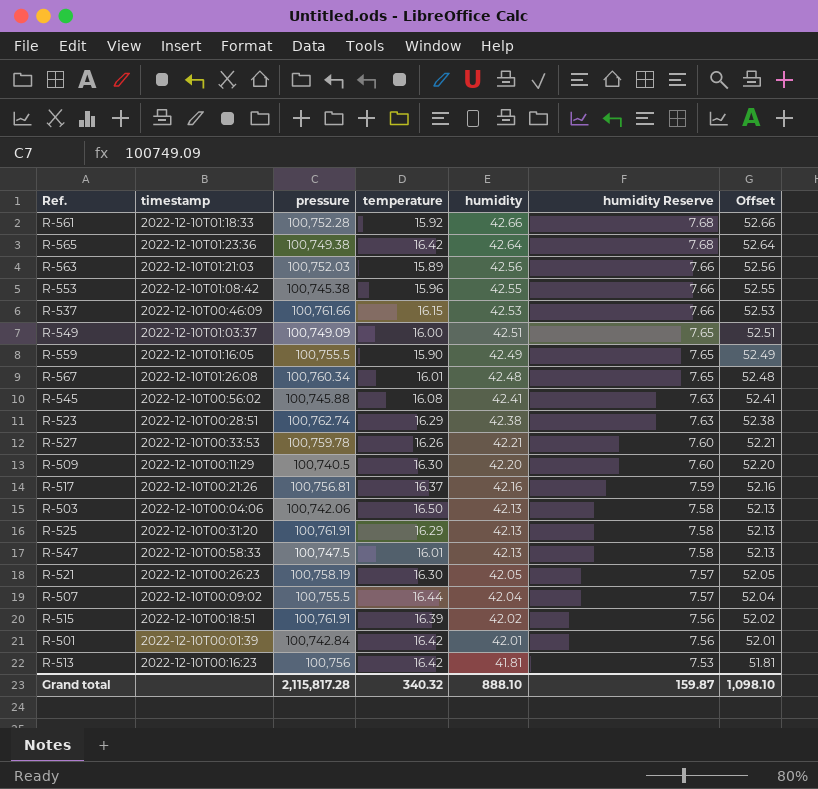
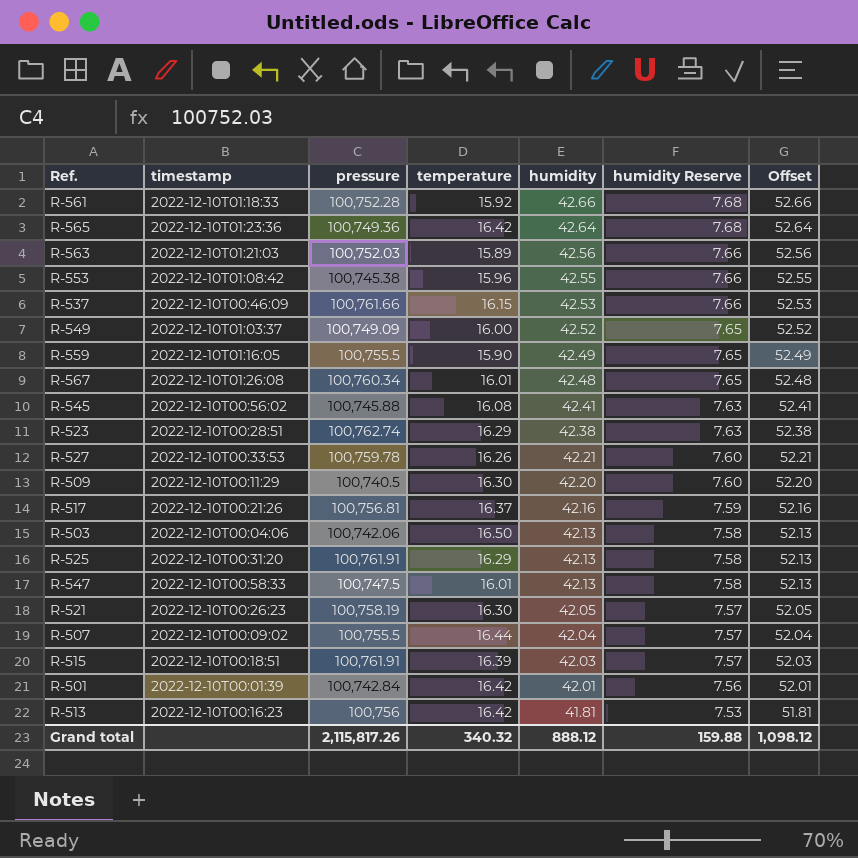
R-565 | pressure: 100,749.38 -> 100,749.36
R-549 | humidity: 42.51 -> 42.52
R-549 | Offset: 52.51 -> 52.52
R-515 | humidity: 42.02 -> 42.03
R-515 | humidity Reserve: 7.56 -> 7.57
R-515 | Offset: 52.02 -> 52.03
Grand total | pressure: 2,115,817.28 -> 2,115,817.26
Grand total | humidity: 888.10 -> 888.12
Grand total | humidity Reserve: 159.87 -> 159.88
Grand total | Offset: 1,098.10 -> 1,098.12

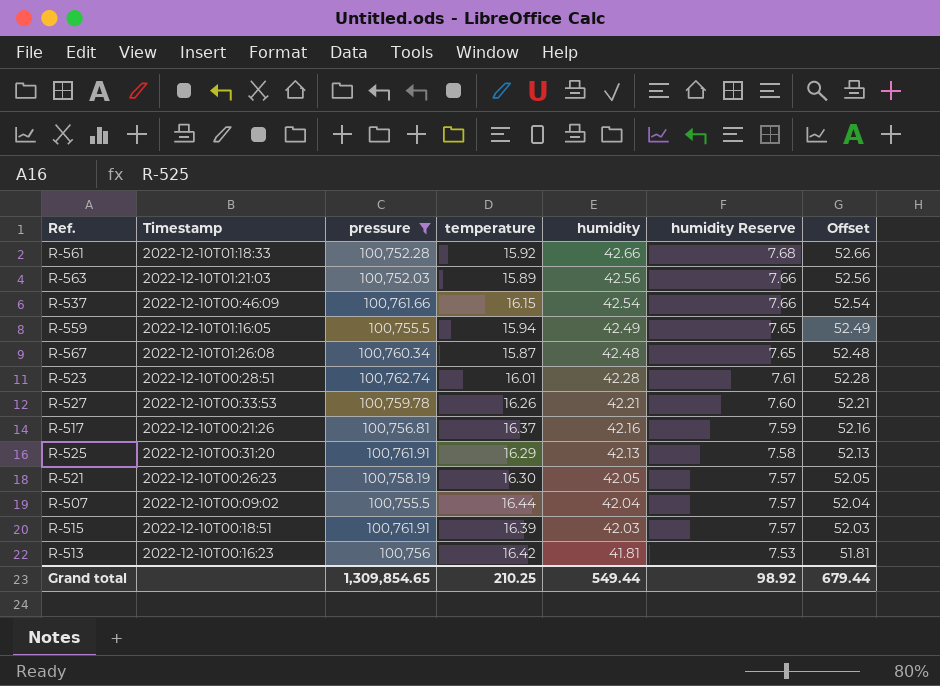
filter: none -> pressure >= 100,752.03
column name: timestamp -> Timestamp
R-537 | humidity: 42.53 -> 42.54
R-537 | Offset: 52.53 -> 52.54
R-559 | temperature: 15.90 -> 15.94
R-567 | temperature: 16.01 -> 15.87
R-523 | temperature: 16.29 -> 16.01
R-523 | humidity: 42.38 -> 42.28
R-523 | humidity Reserve: 7.63 -> 7.61
R-523 | Offset: 52.38 -> 52.28
Grand total | pressure: 2,115,817.26 -> 1,309,854.65
Grand total | temperature: 340.32 -> 210.25
Grand total | humidity: 888.12 -> 549.44
Grand total | humidity Reserve: 159.88 -> 98.92
Grand total | Offset: 1,098.12 -> 679.44

